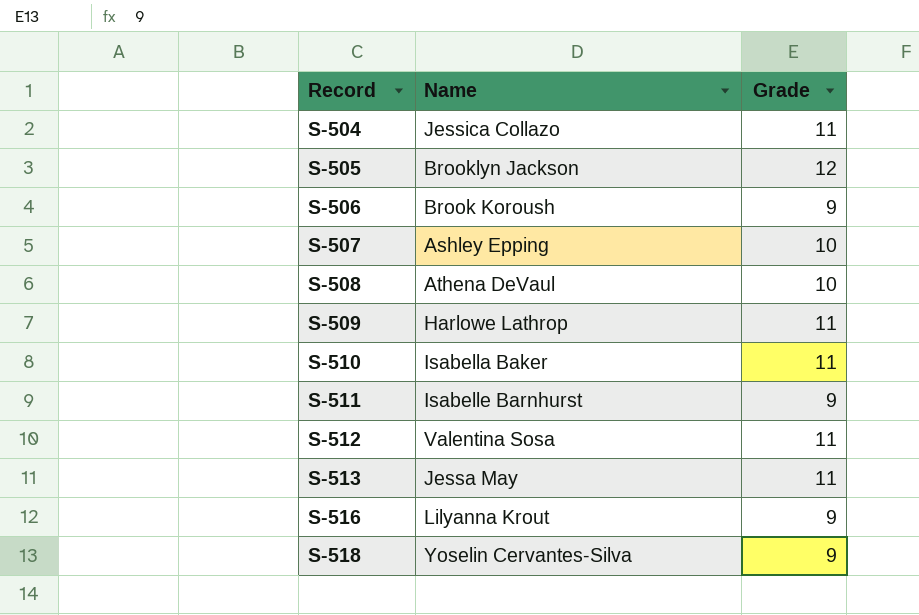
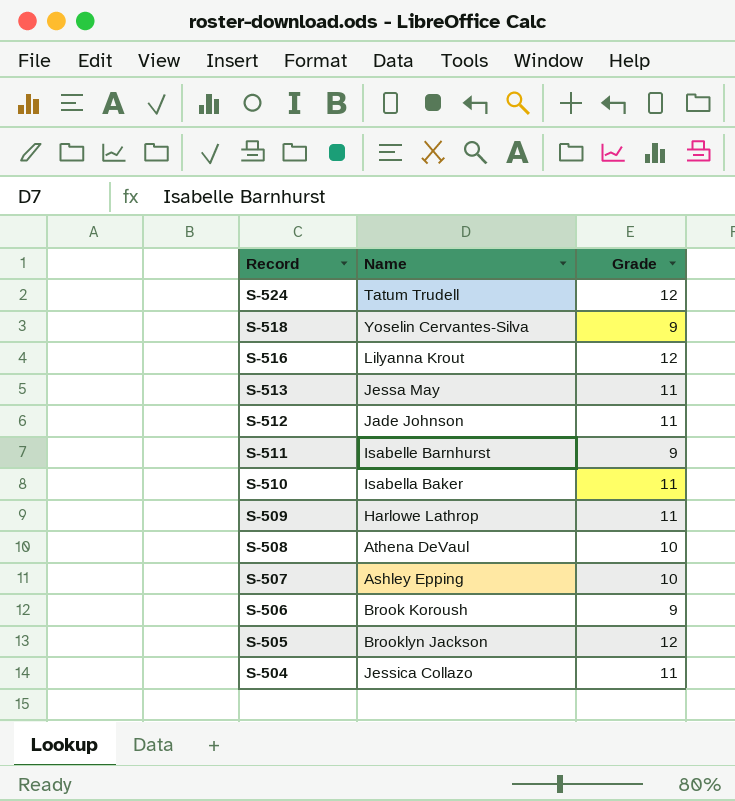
row order: Record ascending -> Record descending
row S-524: none -> Tatum Trudell | 12
S-516 | Grade: 9 -> 12
S-512 | Name: Valentina Sosa -> Jade Johnson

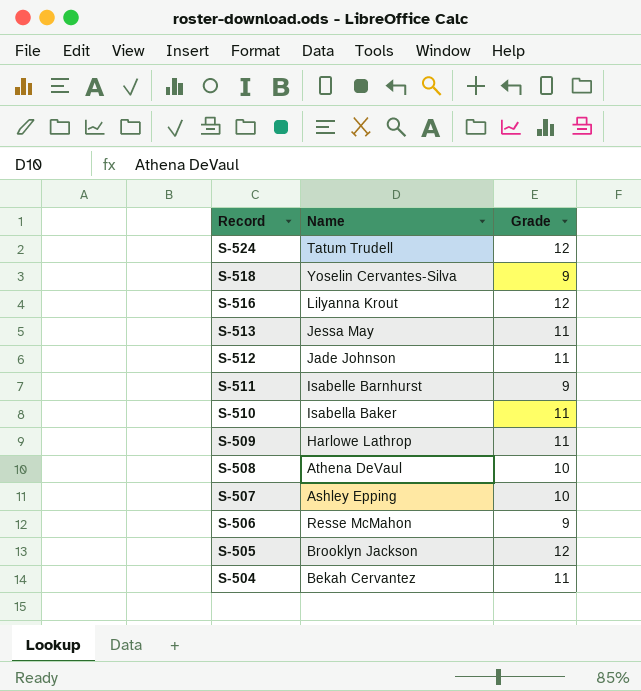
S-506 | Name: Brook Koroush -> Resse McMahon
S-504 | Name: Jessica Collazo -> Bekah Cervantez

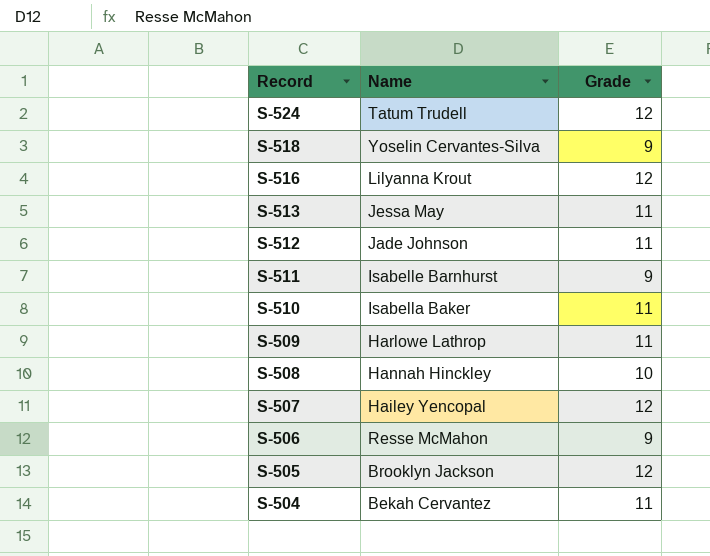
S-508 | Name: Athena DeVaul -> Hannah Hinckley
S-507 | Name: Ashley Epping -> Hailey Yencopal
S-507 | Grade: 10 -> 12

